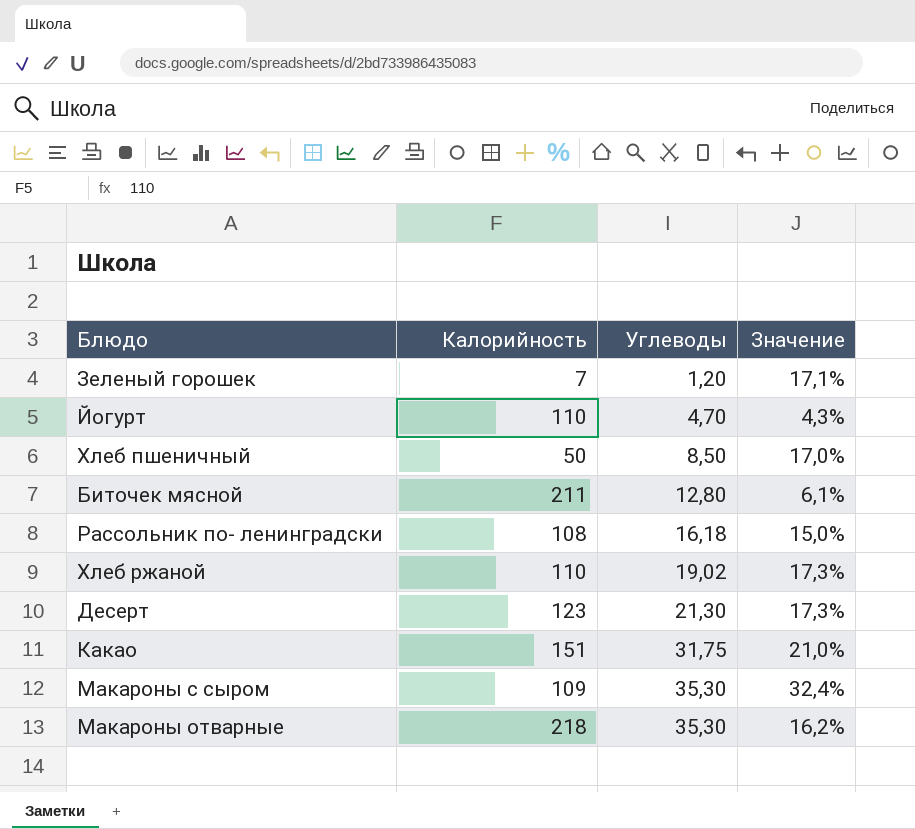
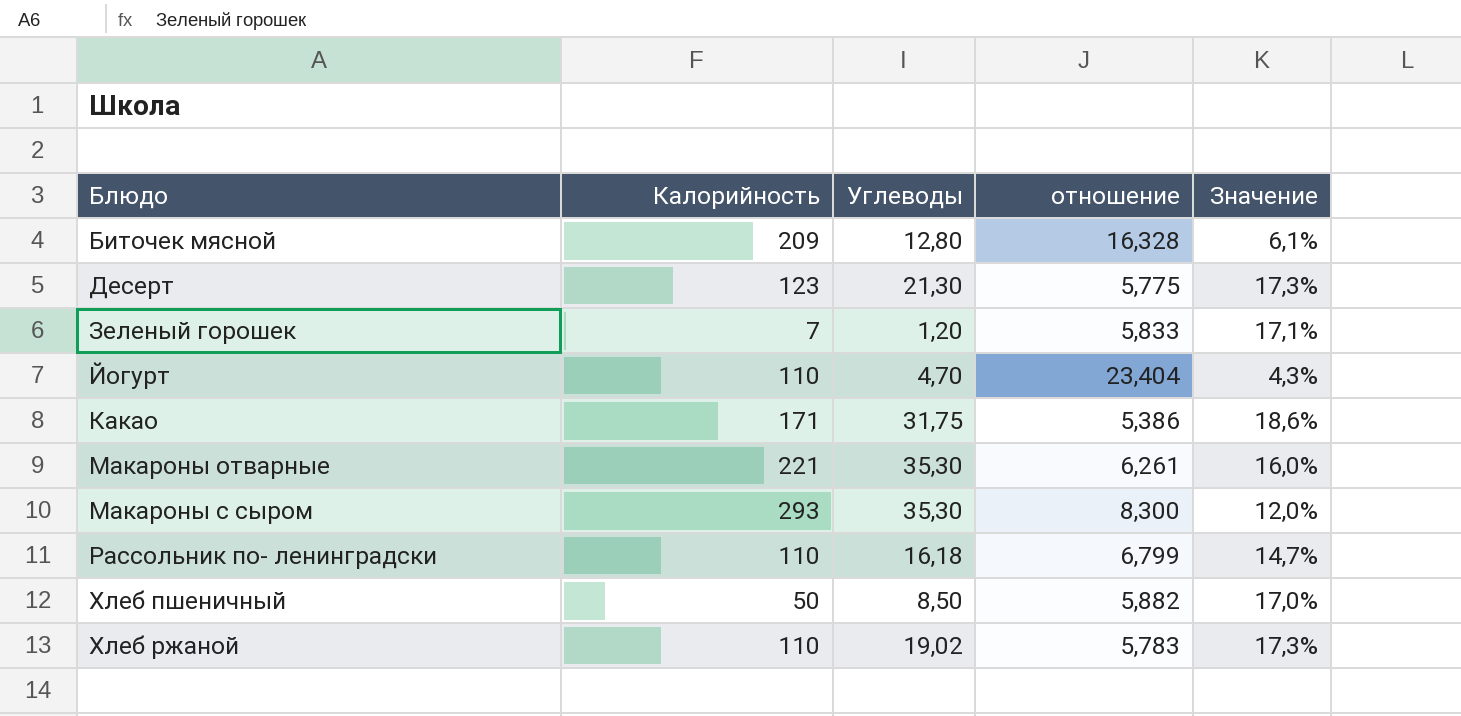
row order: Углеводы ascending -> Блюдо ascending
column отношение | formula: none -> [Калорийность] / [Углеводы]
Биточек мясной | Калорийность: 211 -> 209
Какао | Калорийность: 151 -> 171
Какао | Значение: 21,0% -> 18,6%
Макароны отварные | Калорийность: 218 -> 221
Макароны отварные | Значение: 16,2% -> 16,0%
Макароны с сыром | Калорийность: 109 -> 293
Макароны с сыром | Значение: 32,4% -> 12,0%
Рассольник по- ленинградски | Калорийность: 108 -> 110
Рассольник по- ленинградски | Значение: 15,0% -> 14,7%

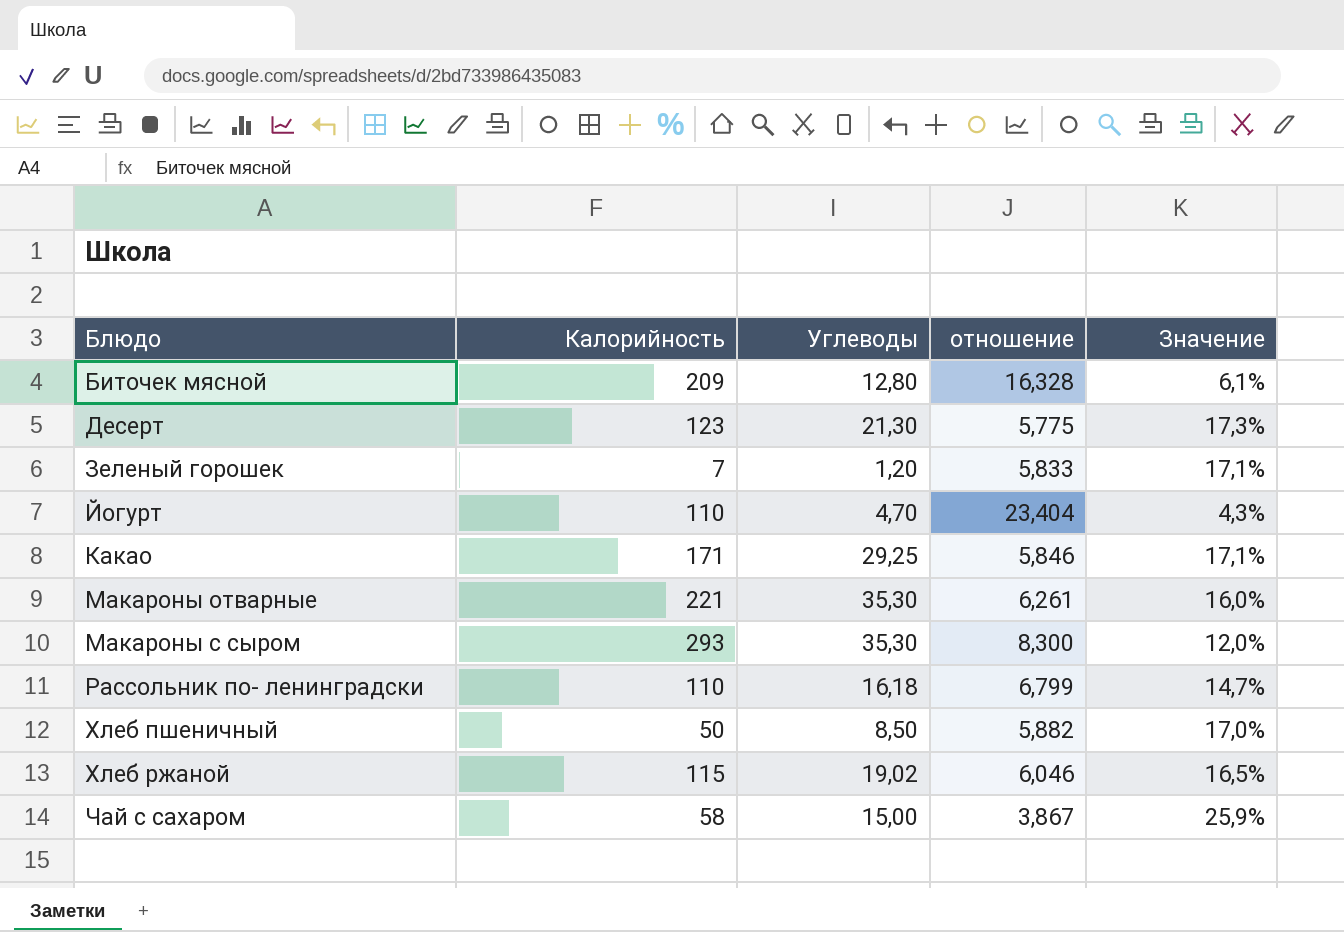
Какао | Углеводы: 31,75 -> 29,25
Какао | отношение: 5,386 -> 5,846
Какао | Значение: 18,6% -> 17,1%
Хлеб ржаной | Калорийность: 110 -> 115
Хлеб ржаной | отношение: 5,783 -> 6,046
Хлеб ржаной | Значение: 17,3% -> 16,5%
row Чай с сахаром: none -> 58 | 15,00 | 3,867 | 25,9%

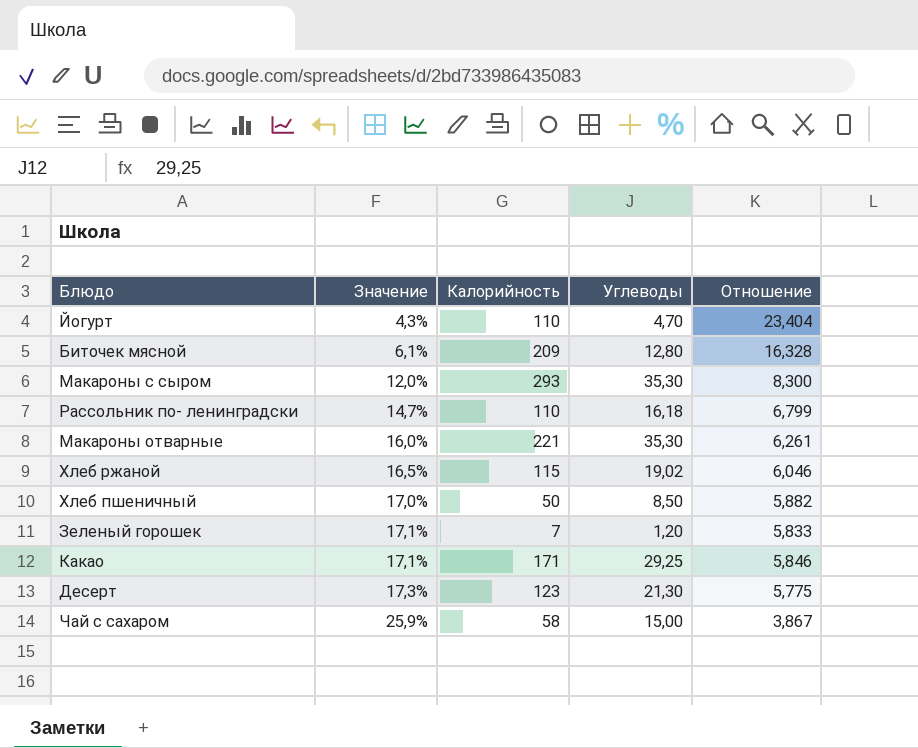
row order: Блюдо ascending -> Значение ascending
column Значение | position: 5 -> 2
column name: отношение -> Отношение

